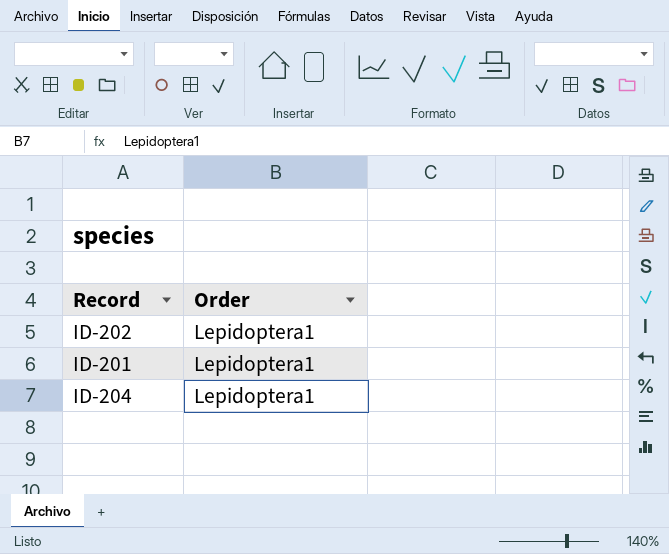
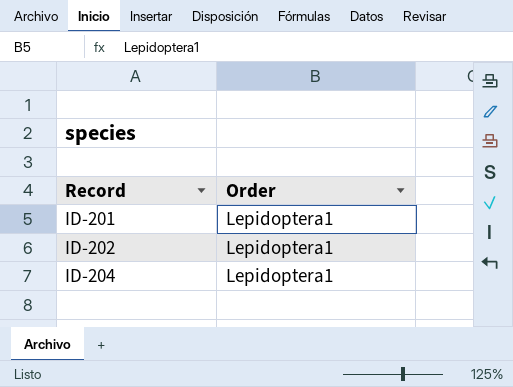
row order: none -> Record ascending

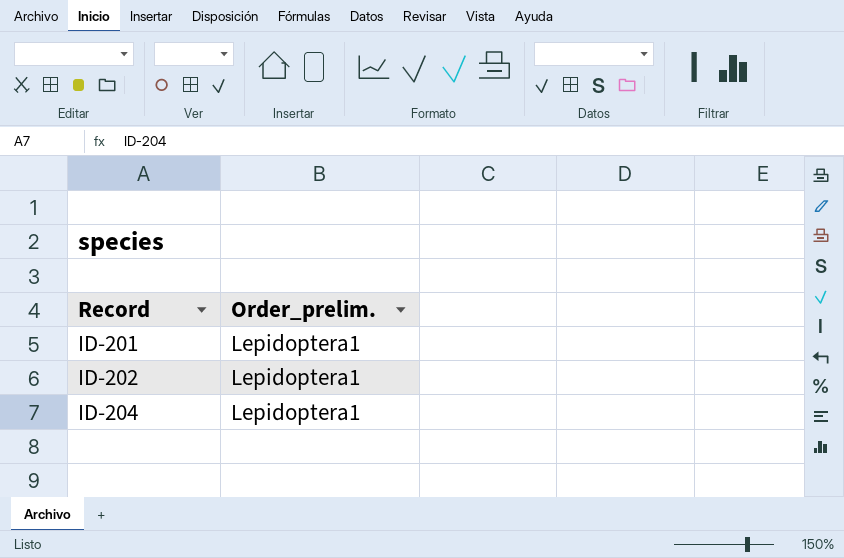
column name: Order -> Order_prelim.

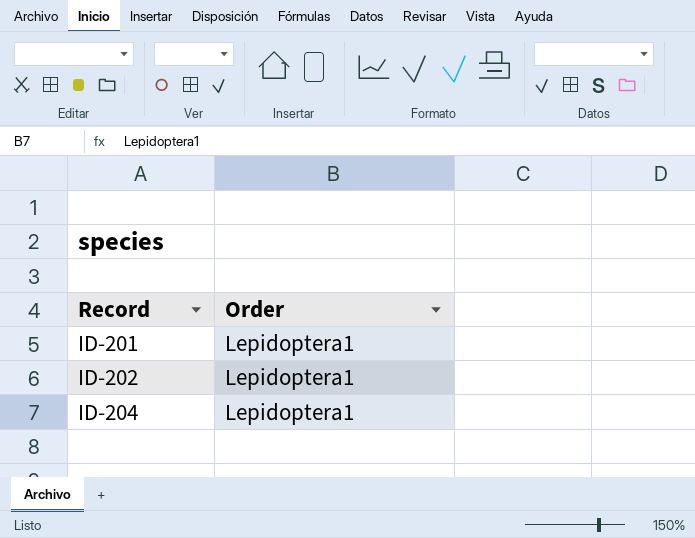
column name: Order_prelim. -> Order

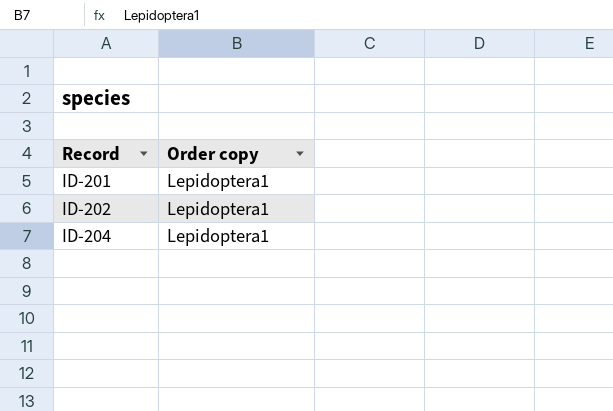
column name: Order -> Order copy

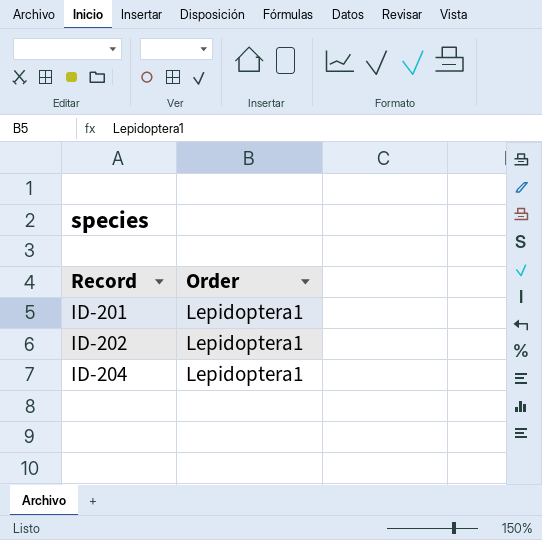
column name: Order copy -> Order

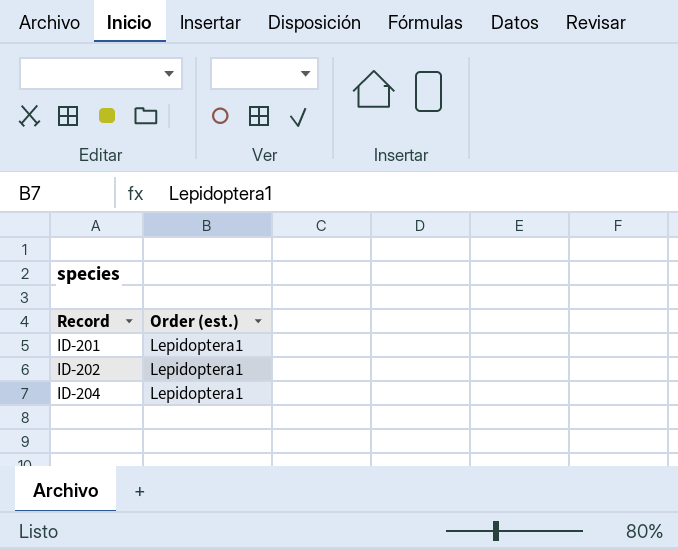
column name: Order -> Order (est.)

